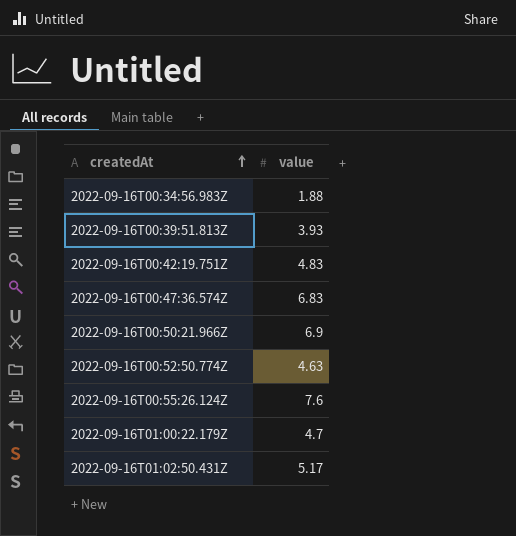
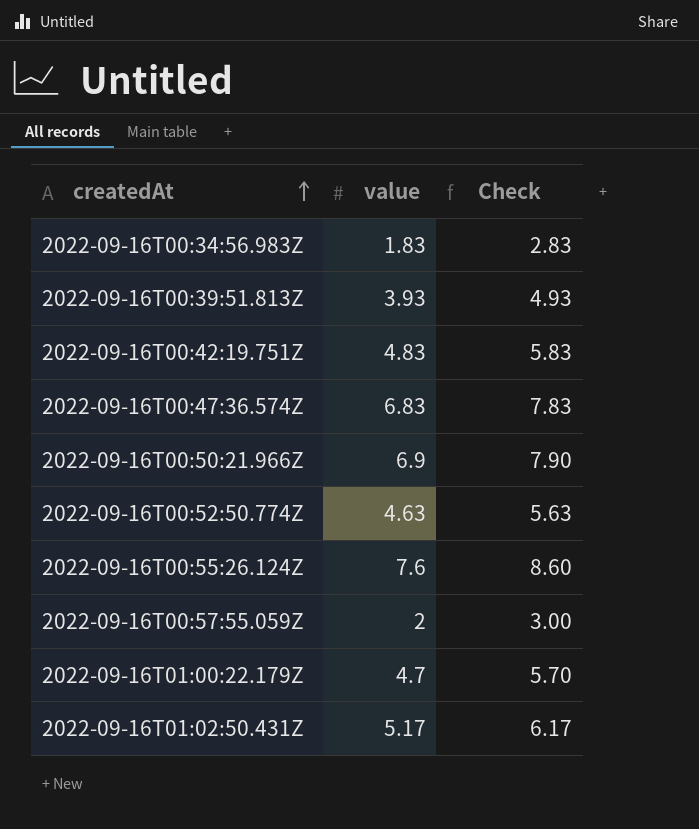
column Check | formula: none -> [value] + 1
2022-09-16T00:34:56.983Z | value: 1.88 -> 1.83
row 2022-09-16T00:57:55.059Z: none -> 2 | 3.00

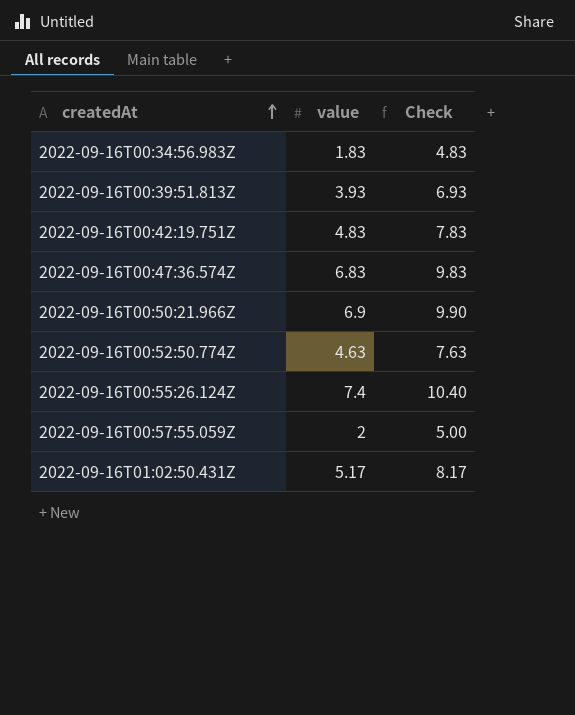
column Check | formula: [value] + 1 -> [value] + 3
row 2022-09-16T01:00:22.179Z: 4.7 | 5.70 -> none
2022-09-16T00:55:26.124Z | value: 7.6 -> 7.4

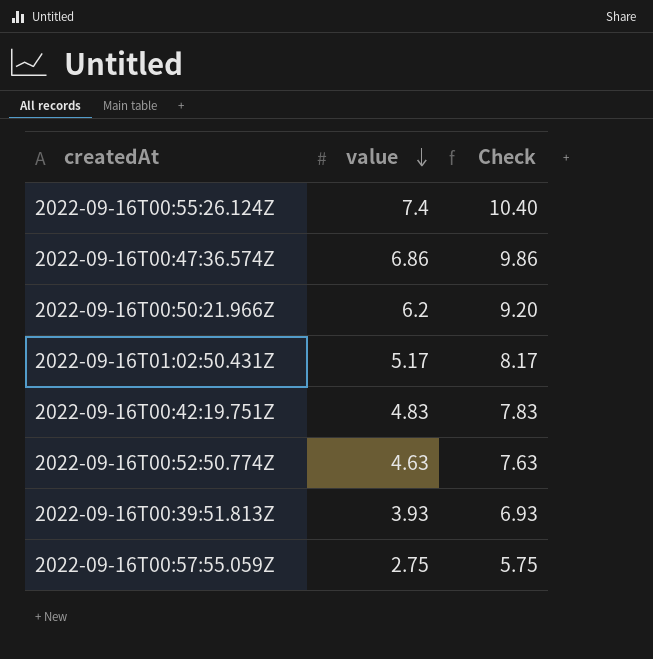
row order: createdAt ascending -> value descending
row 2022-09-16T00:34:56.983Z: 1.83 | 4.83 -> none
2022-09-16T00:47:36.574Z | value: 6.83 -> 6.86
2022-09-16T00:47:36.574Z | Check: 9.83 -> 9.86
2022-09-16T00:50:21.966Z | value: 6.9 -> 6.2
2022-09-16T00:50:21.966Z | Check: 9.90 -> 9.20
2022-09-16T00:57:55.059Z | value: 2 -> 2.75
2022-09-16T00:57:55.059Z | Check: 5.00 -> 5.75

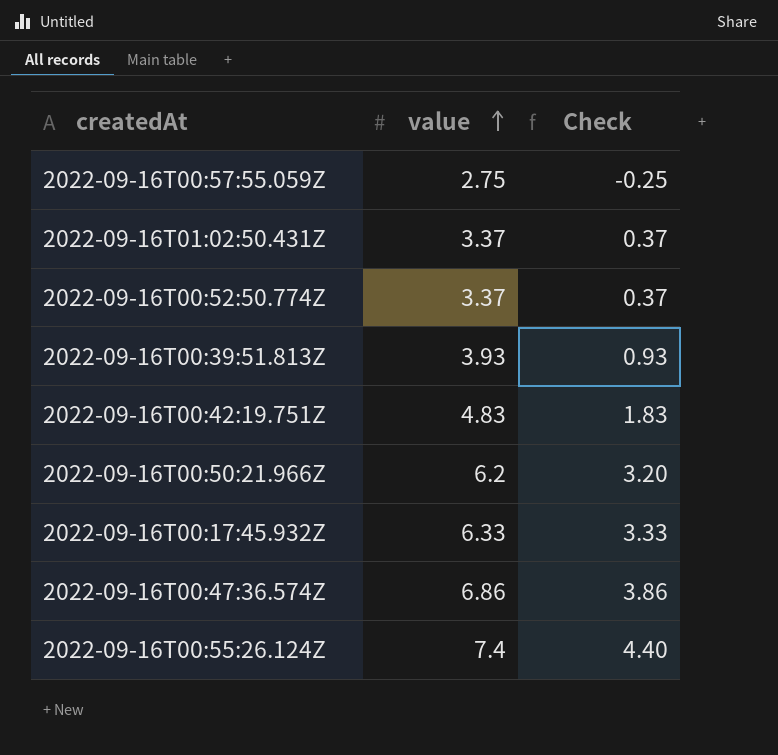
row order: value descending -> value ascending
column Check | formula: [value] + 3 -> [value] - 3
2022-09-16T01:02:50.431Z | value: 5.17 -> 3.37
2022-09-16T00:52:50.774Z | value: 4.63 -> 3.37
row 2022-09-16T00:17:45.932Z: none -> 6.33 | 3.33

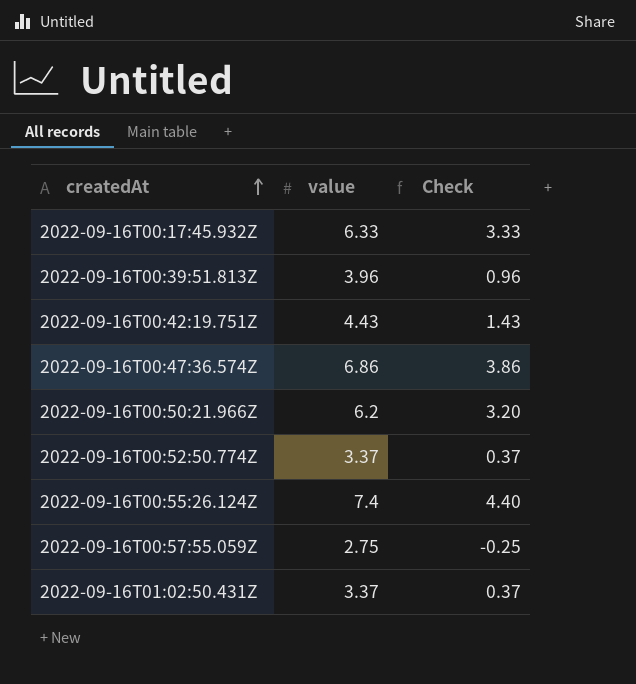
row order: value ascending -> createdAt ascending
2022-09-16T00:39:51.813Z | value: 3.93 -> 3.96
2022-09-16T00:39:51.813Z | Check: 0.93 -> 0.96
2022-09-16T00:42:19.751Z | value: 4.83 -> 4.43
2022-09-16T00:42:19.751Z | Check: 1.83 -> 1.43

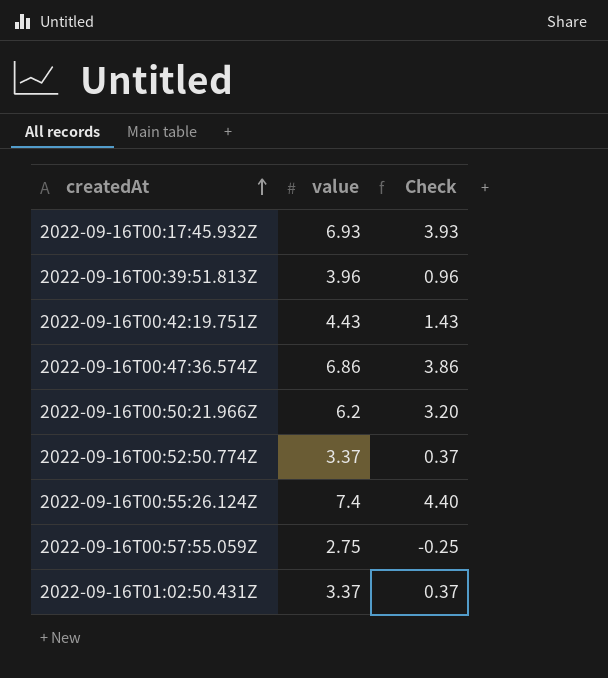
2022-09-16T00:17:45.932Z | value: 6.33 -> 6.93
2022-09-16T00:17:45.932Z | Check: 3.33 -> 3.93

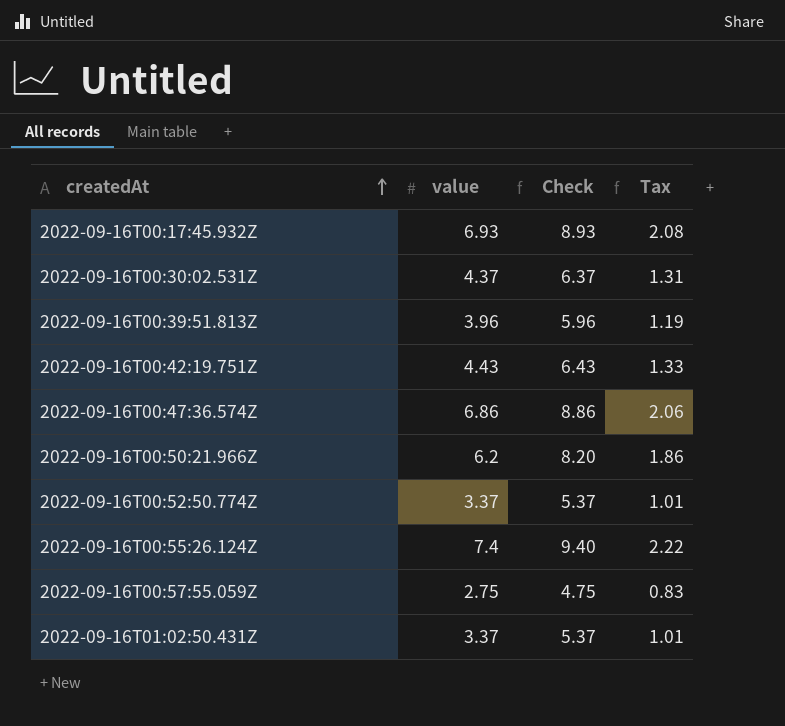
column Check | formula: [value] - 3 -> [value] + 2
column Tax | formula: none -> [value] * 0.3
row 2022-09-16T00:30:02.531Z: none -> 4.37 | 6.37 | 1.31

